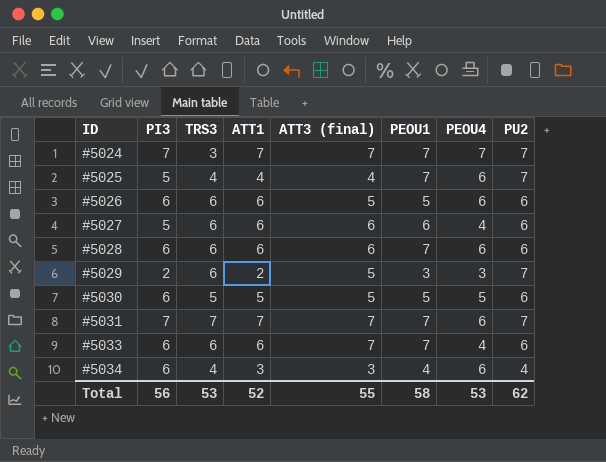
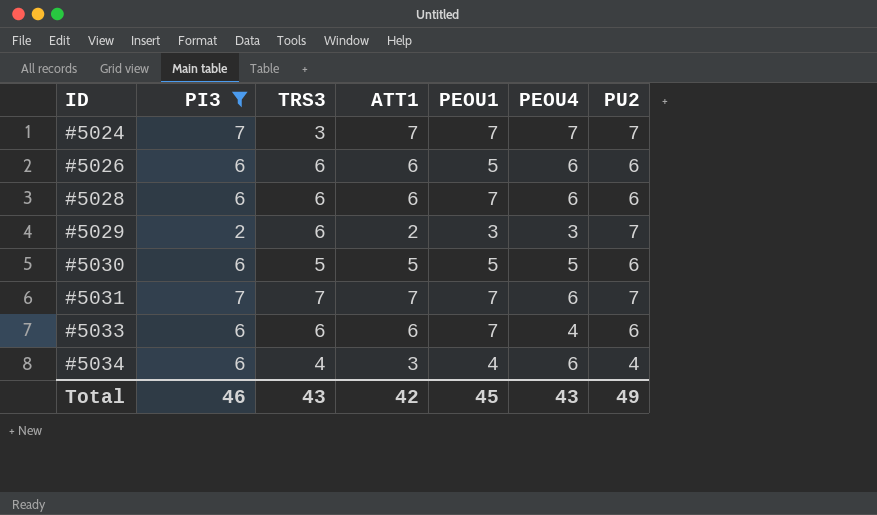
filter: none -> PI3 != 5
column ATT3 (final) | position: 5 -> none
Total | PI3: 56 -> 46
Total | TRS3: 53 -> 43
Total | ATT1: 52 -> 42
Total | PEOU1: 58 -> 45
Total | PEOU4: 53 -> 43
Total | PU2: 62 -> 49

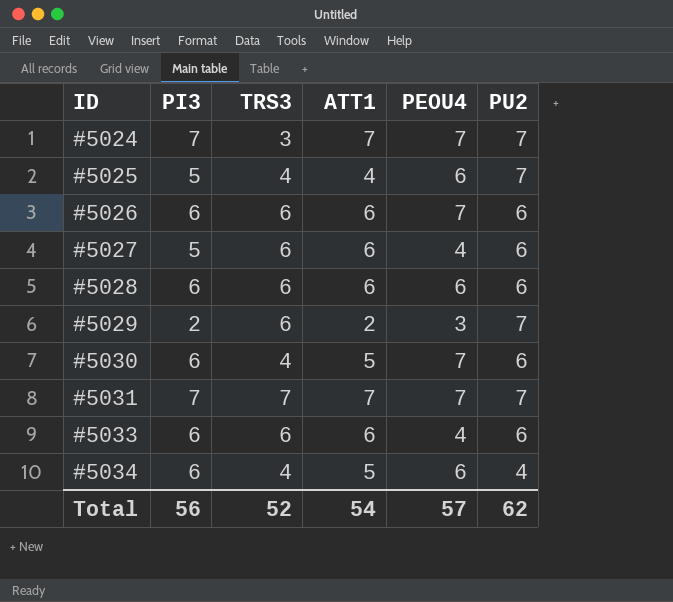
filter: PI3 != 5 -> none
column PEOU1 | position: 5 -> none
#5026 | PEOU4: 6 -> 7
#5030 | TRS3: 5 -> 4
#5030 | PEOU4: 5 -> 7
#5031 | PEOU4: 6 -> 7
#5034 | ATT1: 3 -> 5
Total | PI3: 46 -> 56
Total | TRS3: 43 -> 52
Total | ATT1: 42 -> 54
Total | PEOU4: 43 -> 57
Total | PU2: 49 -> 62

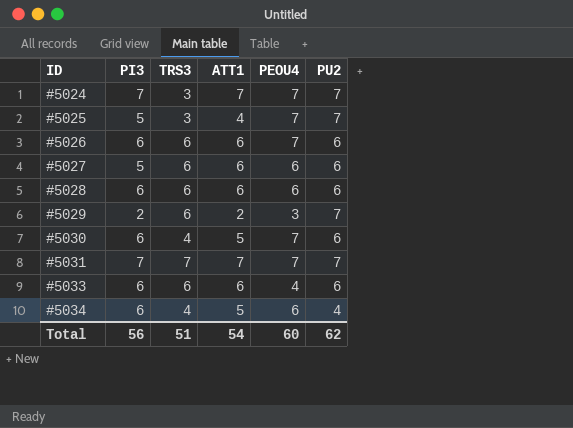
#5025 | TRS3: 4 -> 3
#5025 | PEOU4: 6 -> 7
#5027 | PEOU4: 4 -> 6
Total | TRS3: 52 -> 51
Total | PEOU4: 57 -> 60

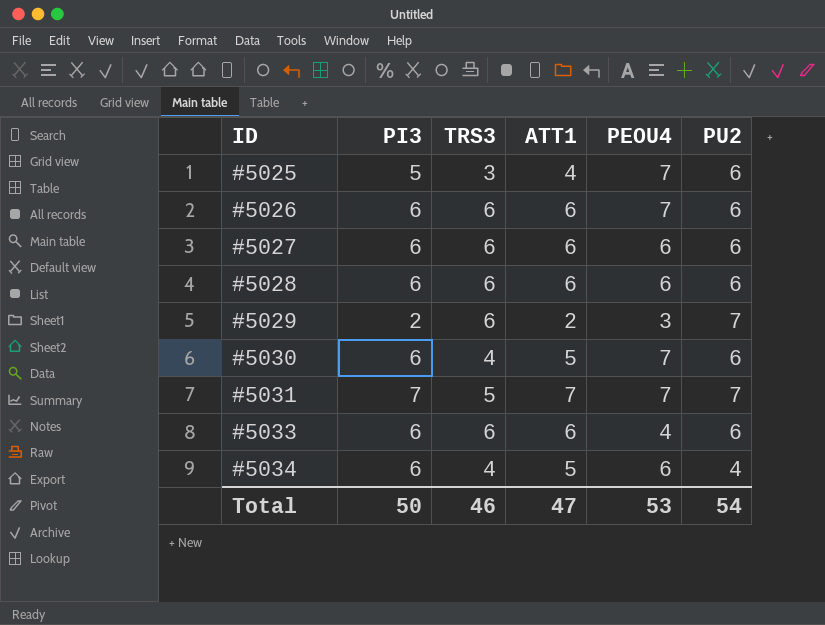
row #5024: 7 | 3 | 7 | 7 | 7 -> none
#5025 | PU2: 7 -> 6
#5027 | PI3: 5 -> 6
#5031 | TRS3: 7 -> 5
Total | PI3: 56 -> 50
Total | TRS3: 51 -> 46
Total | ATT1: 54 -> 47
Total | PEOU4: 60 -> 53
Total | PU2: 62 -> 54

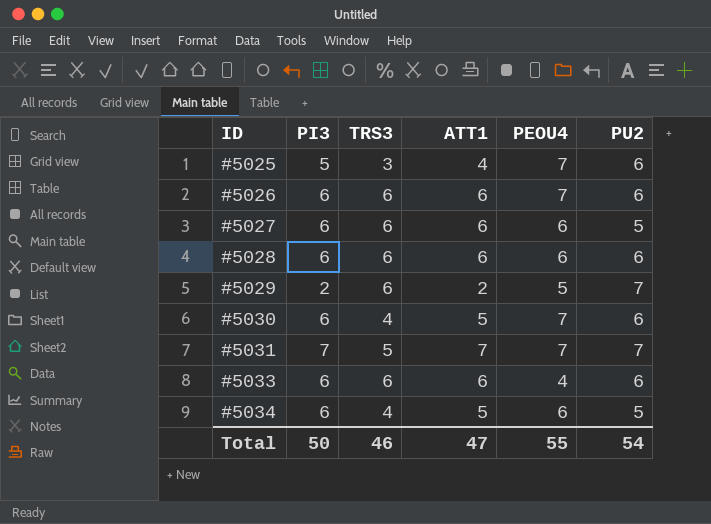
#5027 | PU2: 6 -> 5
#5029 | PEOU4: 3 -> 5
#5034 | PU2: 4 -> 5
Total | PEOU4: 53 -> 55

